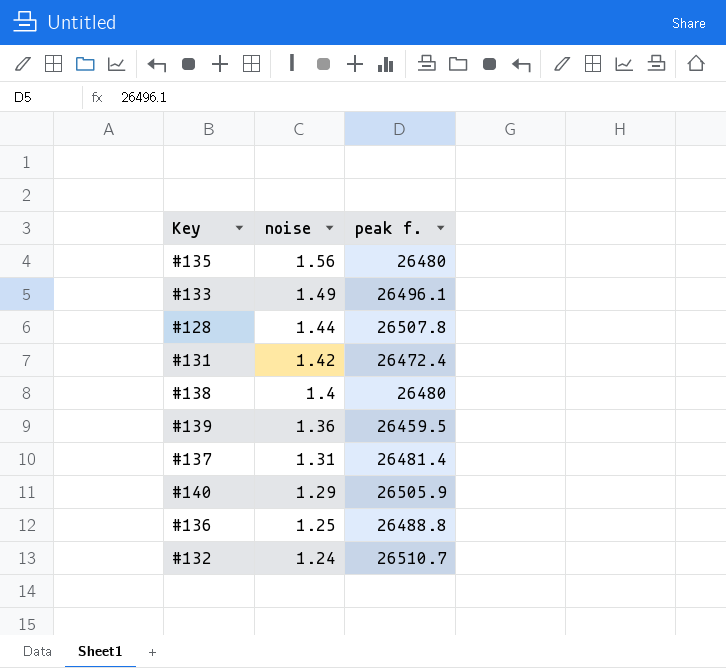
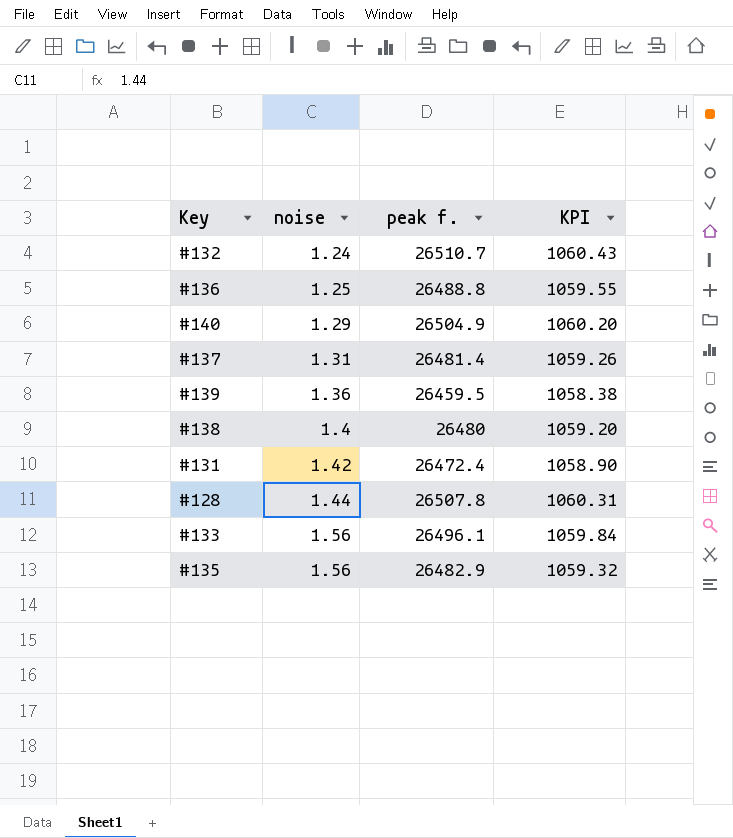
row order: noise descending -> noise ascending
column KPI | formula: none -> [peak f.] * 0.04
#140 | peak f.: 26505.9 -> 26504.9
#133 | noise: 1.49 -> 1.56
#135 | peak f.: 26480 -> 26482.9

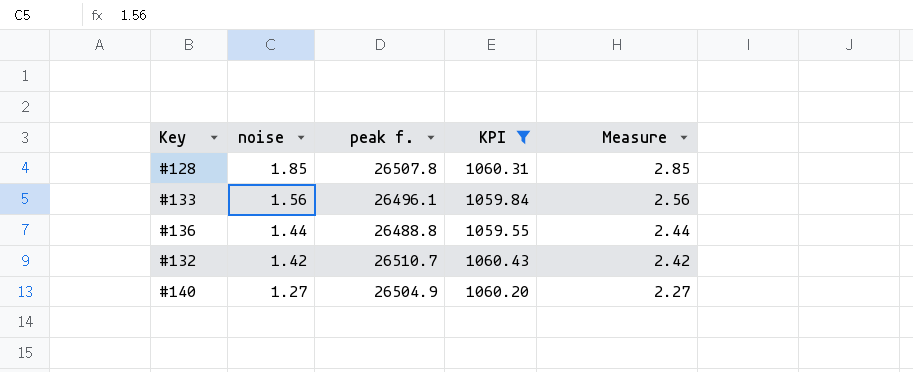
filter: none -> KPI >= 1059.55
row order: noise ascending -> noise descending
column Measure | formula: none -> [noise] + 1
#128 | noise: 1.44 -> 1.85
#136 | noise: 1.25 -> 1.44
#132 | noise: 1.24 -> 1.42
#140 | noise: 1.29 -> 1.27

